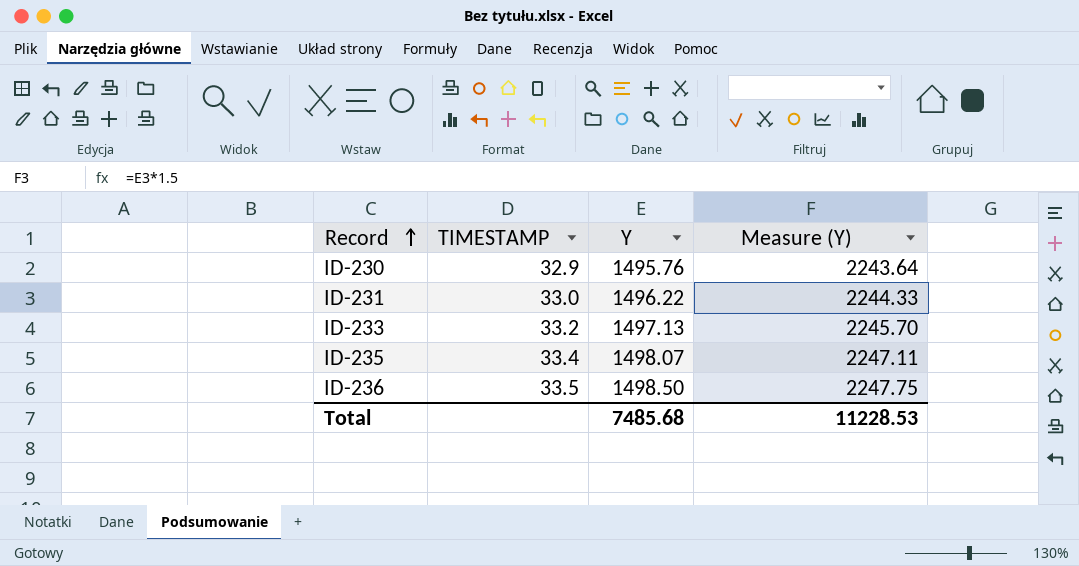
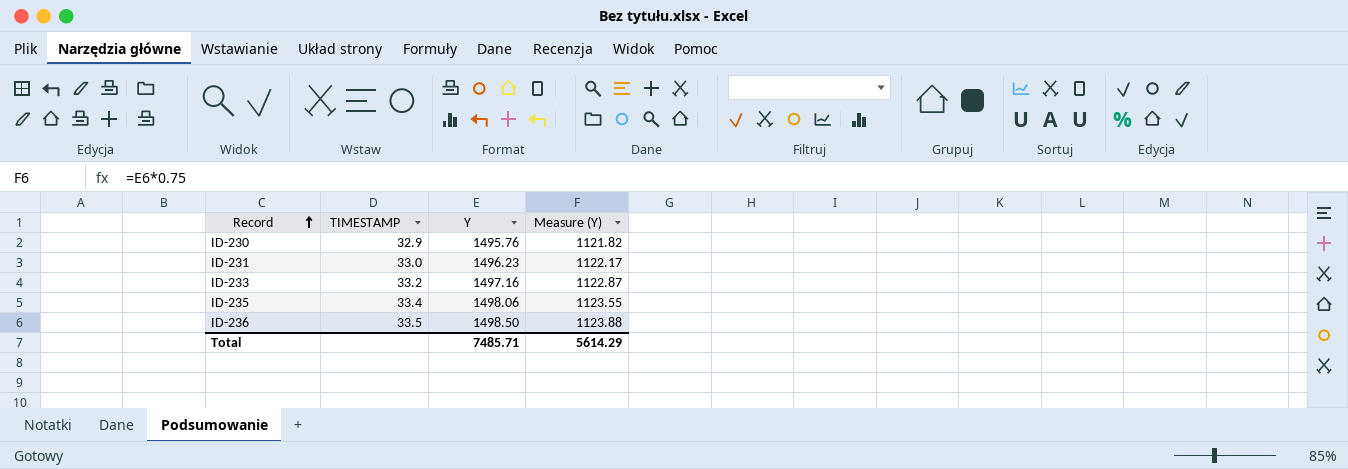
column Measure (Y) | formula: [Y] * 1.5 -> [Y] * 0.75
ID-231 | Y: 1496.22 -> 1496.23
ID-233 | Y: 1497.13 -> 1497.16
ID-235 | Y: 1498.07 -> 1498.06
Total | Y: 7485.68 -> 7485.71
Total | Measure (Y): 11228.53 -> 5614.29

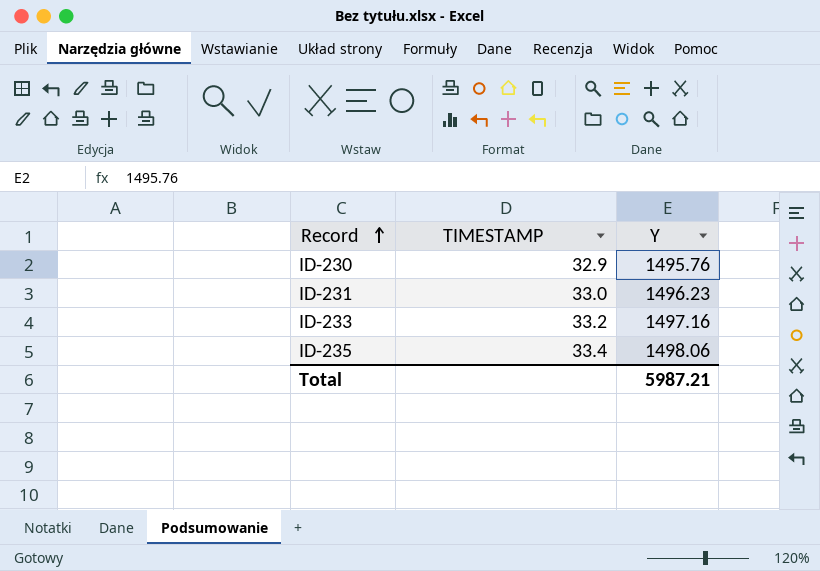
column Measure (Y) | formula: [Y] * 0.75 -> none
row ID-236: 33.5 | 1498.50 | 1123.88 -> none
Total | Y: 7485.71 -> 5987.21

